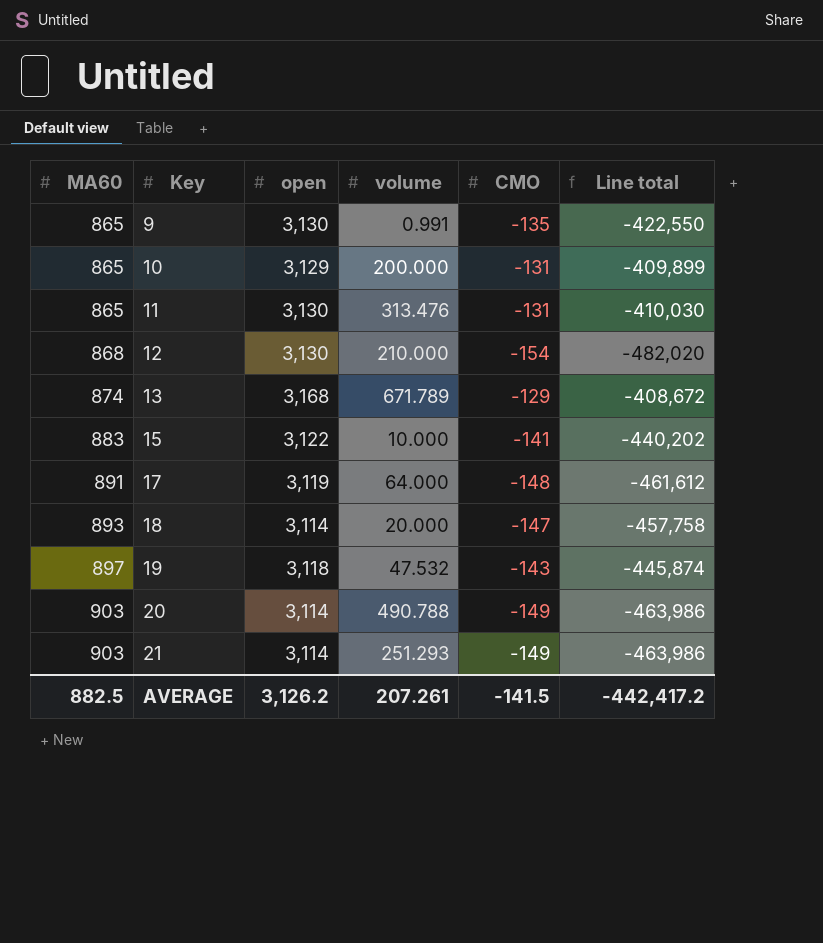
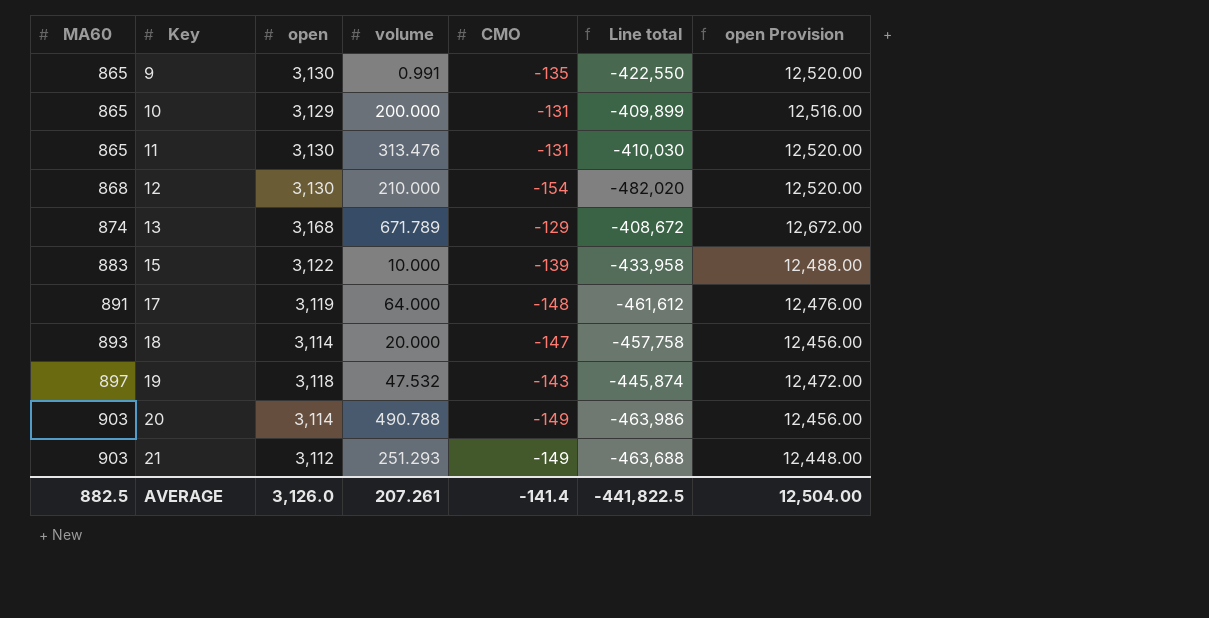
column open Provision | formula: none -> [open] * 4
15 | CMO: -141 -> -139
15 | Line total: -440,202 -> -433,958
21 | open: 3,114 -> 3,112
21 | Line total: -463,986 -> -463,688
AVERAGE | open: 3,126.2 -> 3,126.0
AVERAGE | CMO: -141.5 -> -141.4
AVERAGE | Line total: -442,417.2 -> -441,822.5

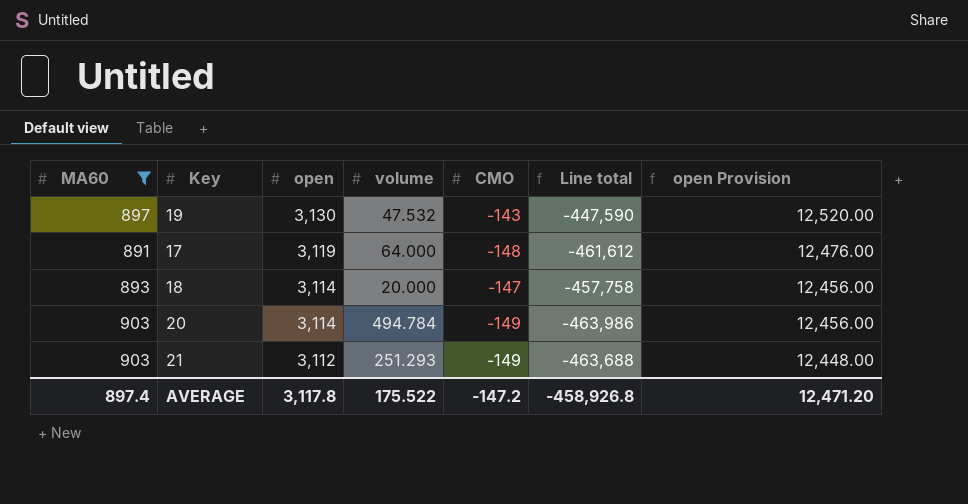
filter: none -> MA60 >= 891
row order: MA60 ascending -> open descending
19 | open: 3,118 -> 3,130
19 | Line total: -445,874 -> -447,590
19 | open Provision: 12,472.00 -> 12,520.00
20 | volume: 490.788 -> 494.784
AVERAGE | MA60: 882.5 -> 897.4
AVERAGE | open: 3,126.0 -> 3,117.8
AVERAGE | volume: 207.261 -> 175.522
AVERAGE | CMO: -141.4 -> -147.2
AVERAGE | Line total: -441,822.5 -> -458,926.8
AVERAGE | open Provision: 12,504.00 -> 12,471.20

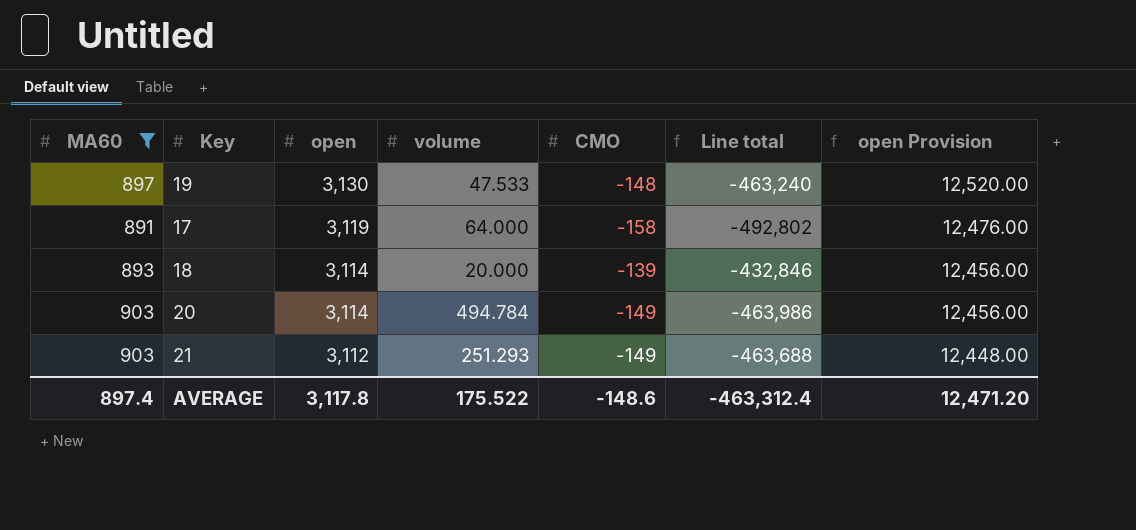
19 | volume: 47.532 -> 47.533
19 | CMO: -143 -> -148
19 | Line total: -447,590 -> -463,240
17 | CMO: -148 -> -158
17 | Line total: -461,612 -> -492,802
18 | CMO: -147 -> -139
18 | Line total: -457,758 -> -432,846
AVERAGE | CMO: -147.2 -> -148.6
AVERAGE | Line total: -458,926.8 -> -463,312.4

